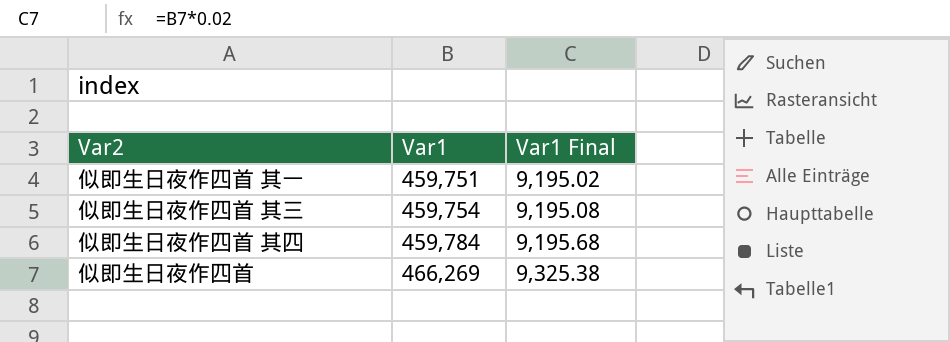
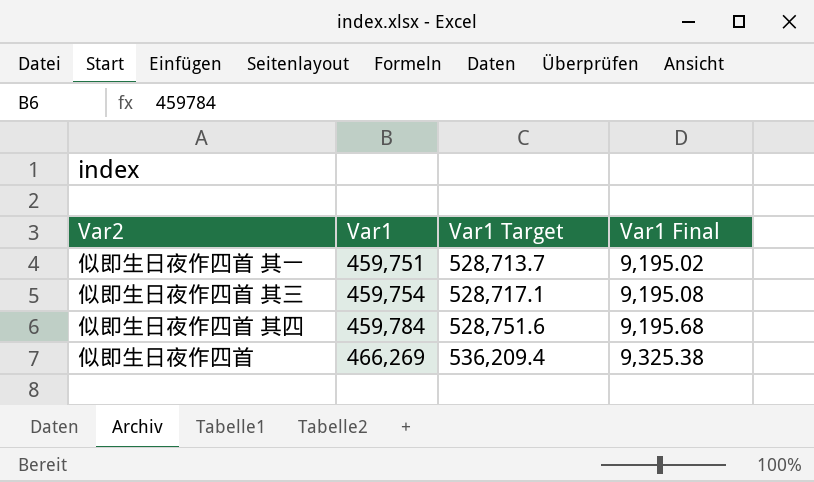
column Var1 Target | formula: none -> [Var1] * 1.15

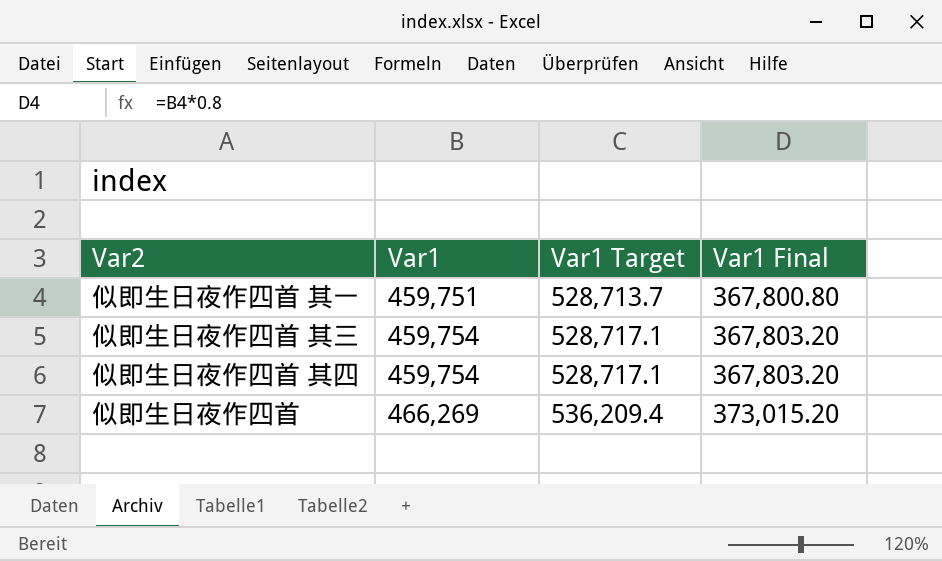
column Var1 Final | formula: [Var1] * 0.02 -> [Var1] * 0.8
似即生日夜作四首 其四 | Var1: 459,784 -> 459,754
似即生日夜作四首 其四 | Var1 Target: 528,751.6 -> 528,717.1

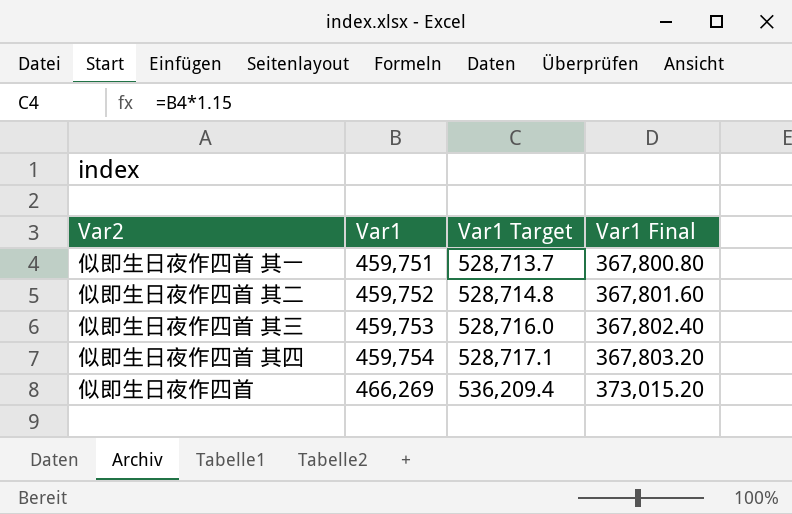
row 似即生日夜作四首 其二: none -> 459,752 | 528,714.8 | 367,801.60
似即生日夜作四首 其三 | Var1: 459,754 -> 459,753
似即生日夜作四首 其三 | Var1 Target: 528,717.1 -> 528,716.0
似即生日夜作四首 其三 | Var1 Final: 367,803.20 -> 367,802.40

